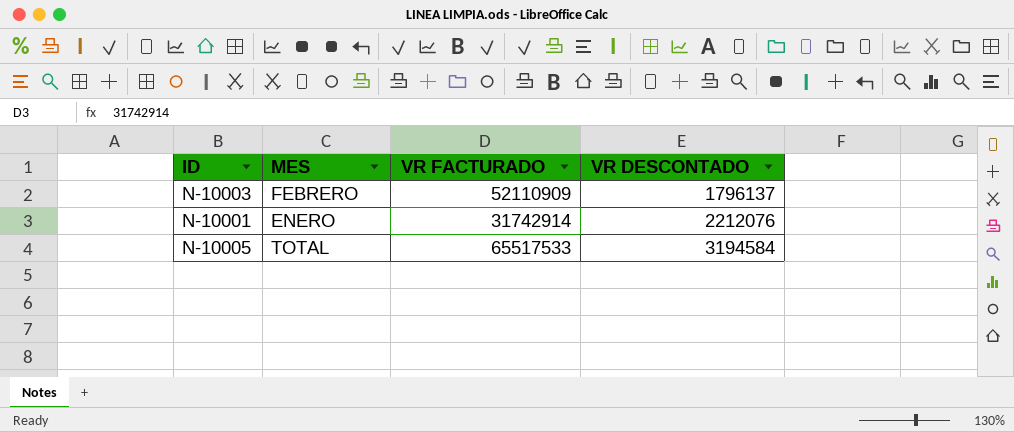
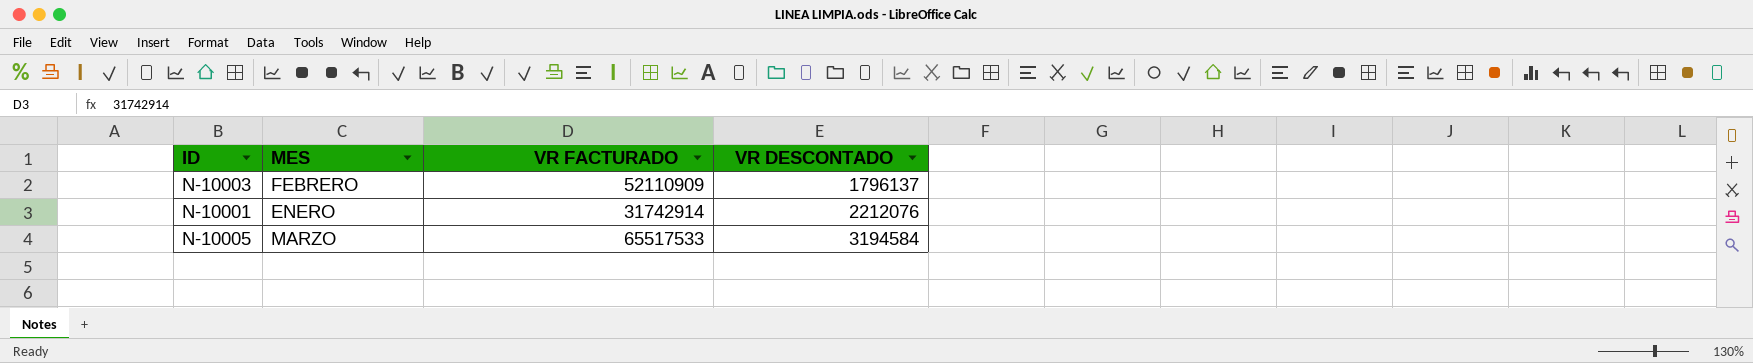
N-10005 | MES: TOTAL -> MARZO

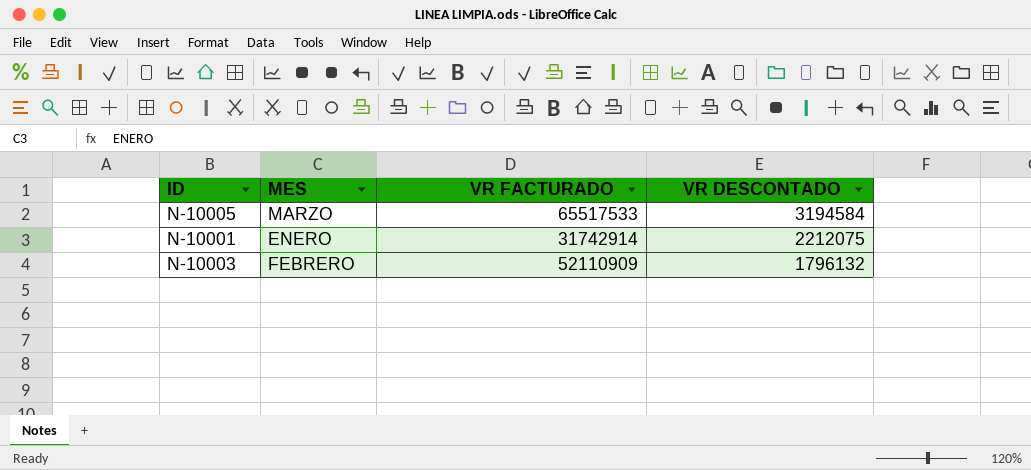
row order: VR DESCONTADO ascending -> VR DESCONTADO descending
N-10001 | VR DESCONTADO: 2212076 -> 2212075
N-10003 | VR DESCONTADO: 1796137 -> 1796132

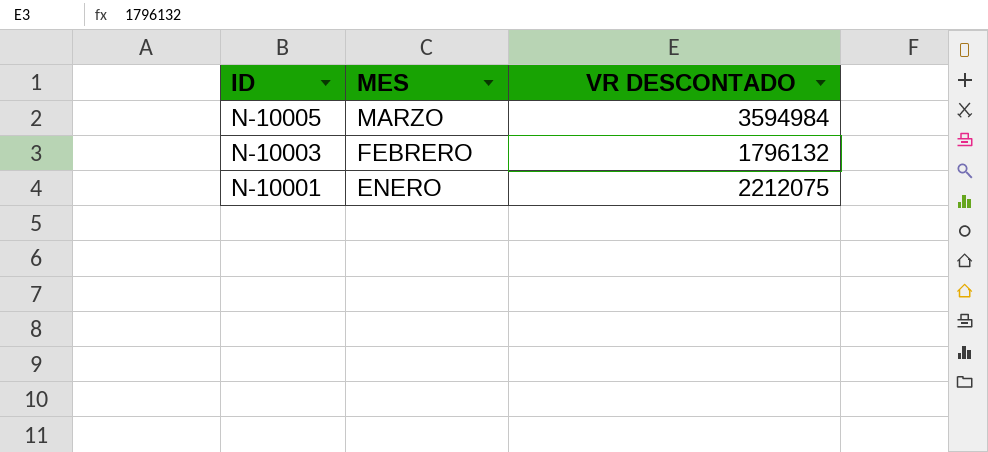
row order: VR DESCONTADO descending -> ID descending
column VR FACTURADO | position: 3 -> none
N-10005 | VR DESCONTADO: 3194584 -> 3594984

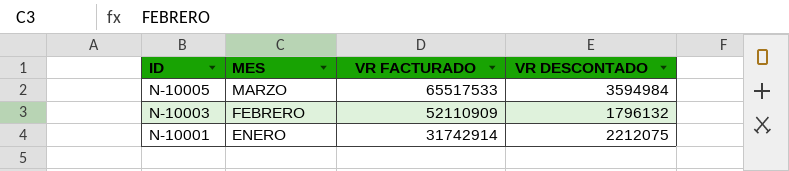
column VR FACTURADO | position: none -> 3

